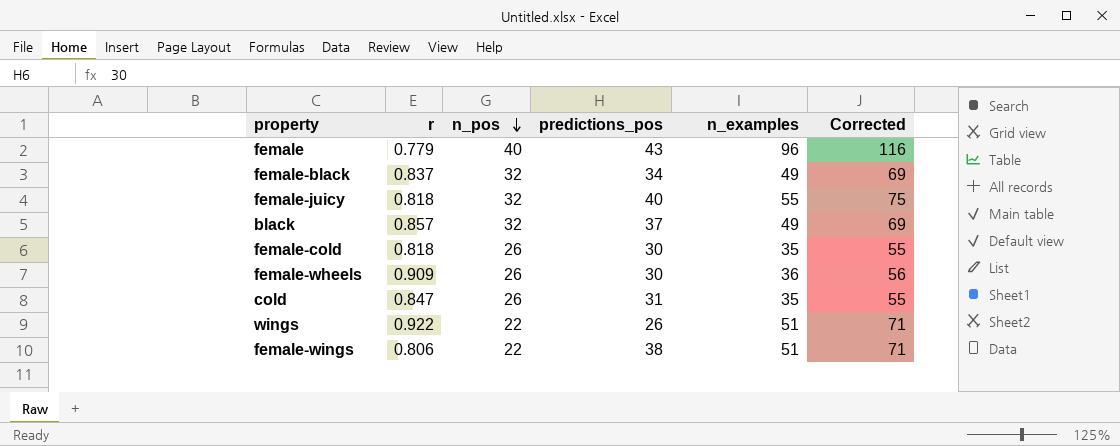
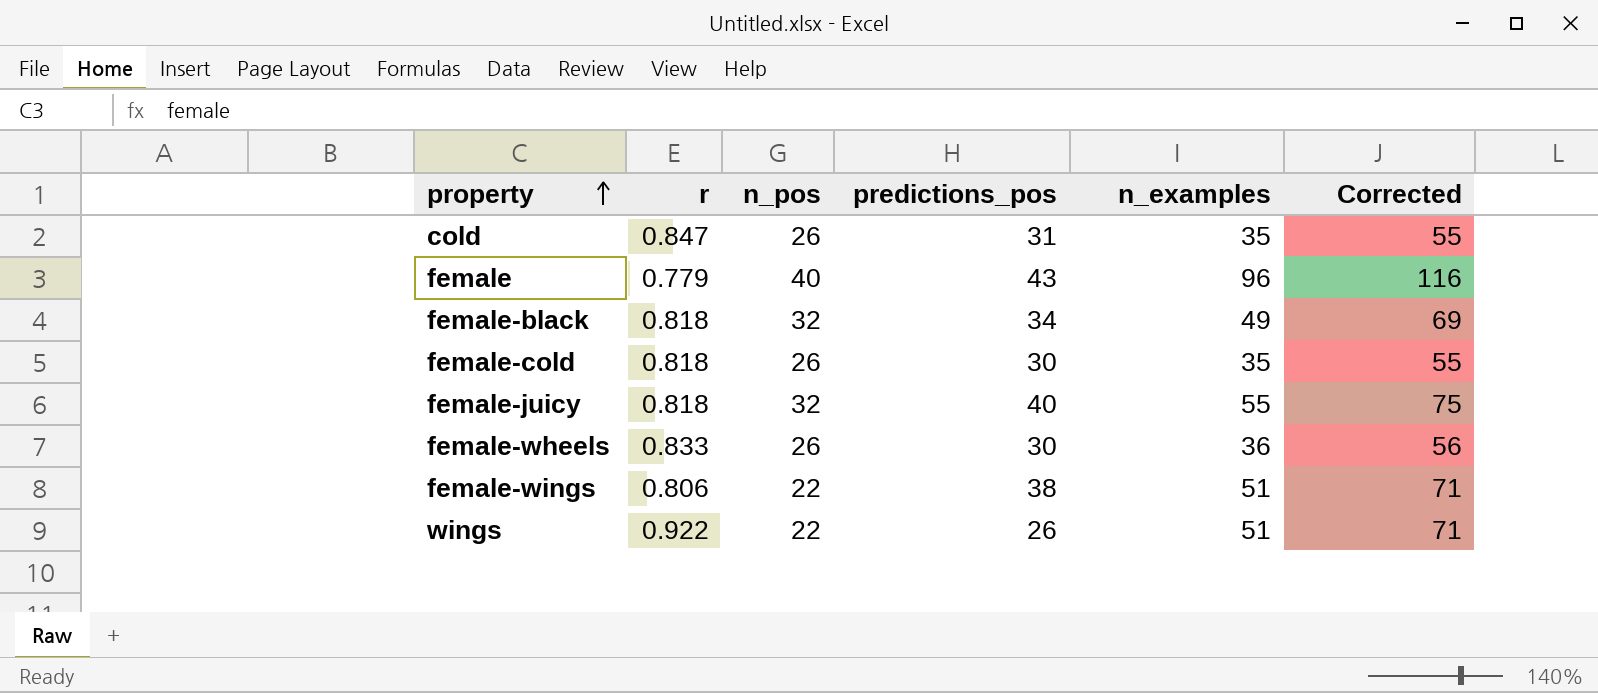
row order: n_pos descending -> property ascending
row black: 0.857 | 32 | 37 | 49 | 69 -> none
female-black | r: 0.837 -> 0.818
female-wheels | r: 0.909 -> 0.833

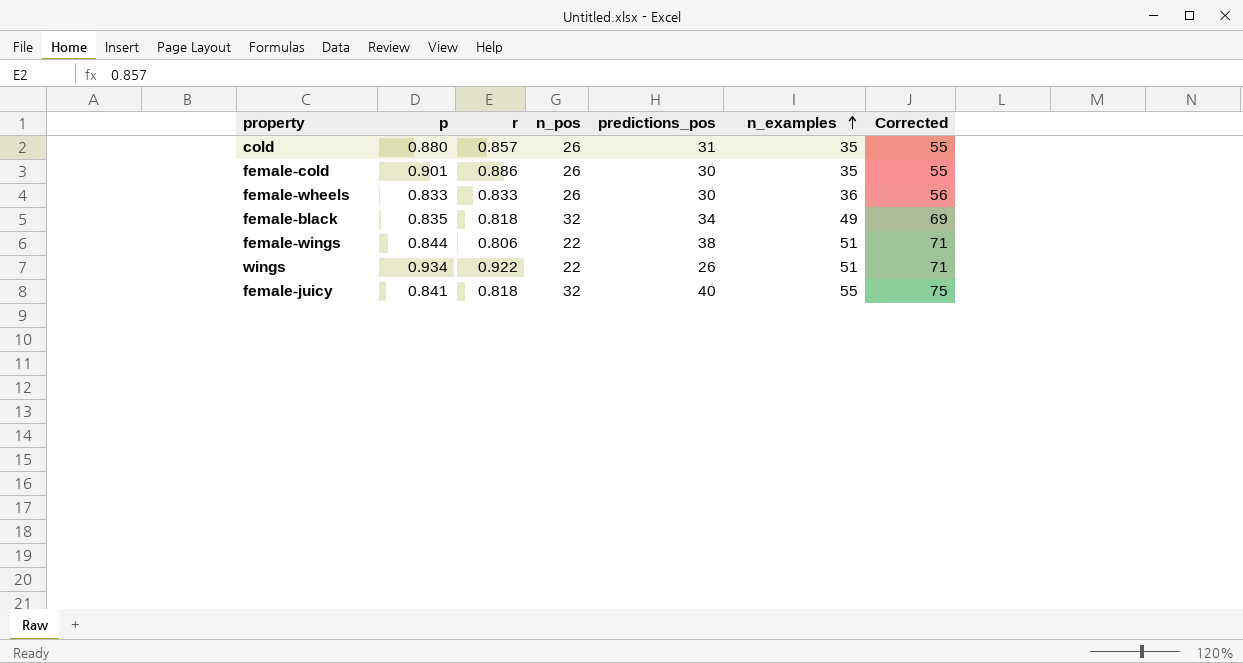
row order: property ascending -> n_examples ascending
column p | position: none -> 2
row female: 0.779 | 40 | 43 | 96 | 116 -> none
cold | r: 0.847 -> 0.857
female-cold | r: 0.818 -> 0.886

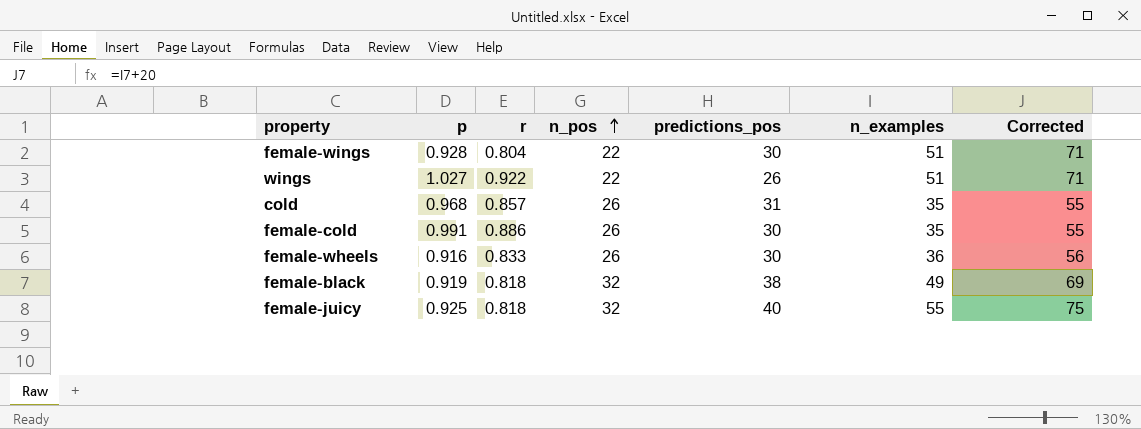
row order: n_examples ascending -> n_pos ascending
female-wings | p: 0.844 -> 0.928
female-wings | r: 0.806 -> 0.804
female-wings | predictions_pos: 38 -> 30
wings | p: 0.934 -> 1.027
cold | p: 0.880 -> 0.968
female-cold | p: 0.901 -> 0.991
female-wheels | p: 0.833 -> 0.916
female-black | p: 0.835 -> 0.919
female-black | predictions_pos: 34 -> 38
female-juicy | p: 0.841 -> 0.925

